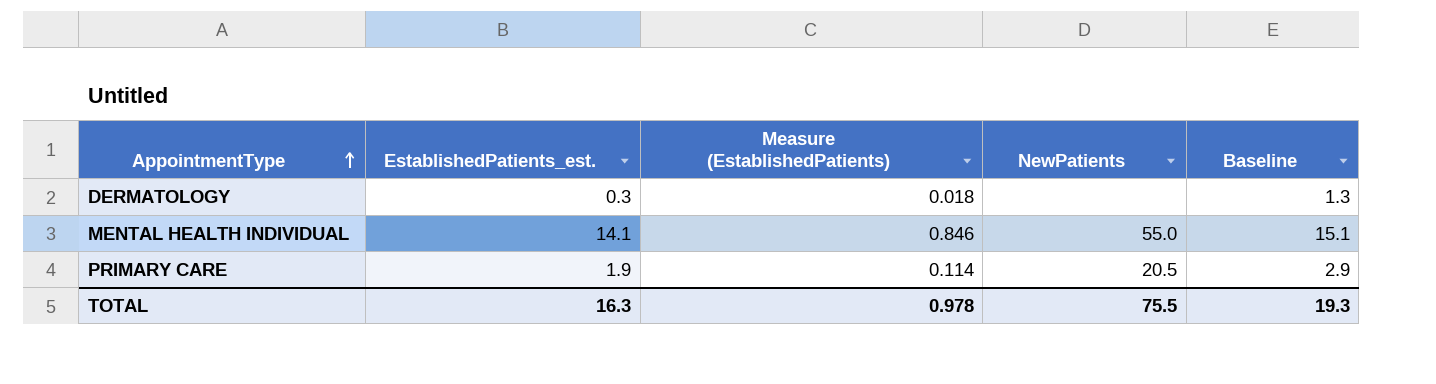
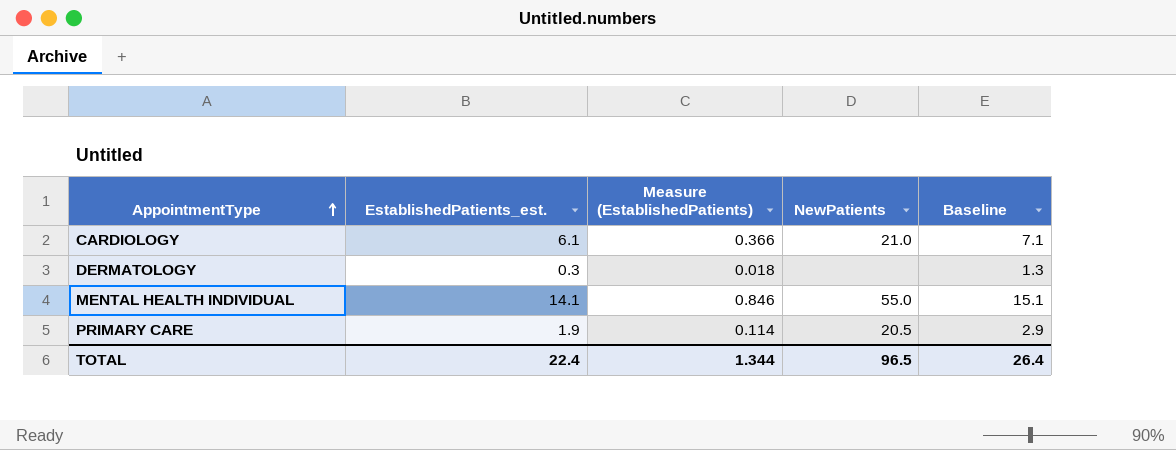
row CARDIOLOGY: none -> 6.1 | 0.366 | 21.0 | 7.1
TOTAL | EstablishedPatients_est.: 16.3 -> 22.4
TOTAL | Measure (EstablishedPatients): 0.978 -> 1.344
TOTAL | NewPatients: 75.5 -> 96.5
TOTAL | Baseline: 19.3 -> 26.4

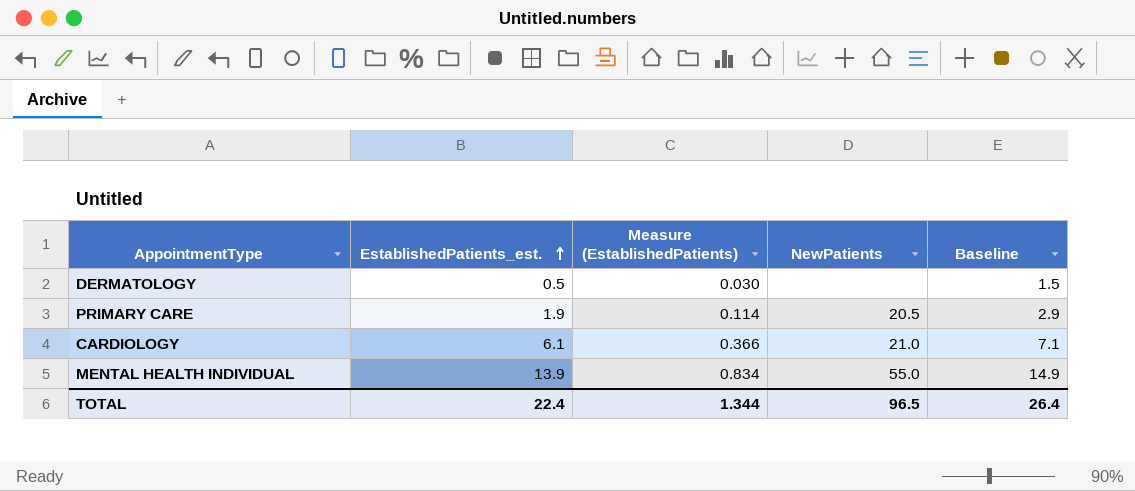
row order: AppointmentType ascending -> EstablishedPatients_est. ascending
DERMATOLOGY | EstablishedPatients_est.: 0.3 -> 0.5
DERMATOLOGY | Measure (EstablishedPatients): 0.018 -> 0.030
DERMATOLOGY | Baseline: 1.3 -> 1.5
MENTAL HEALTH INDIVIDUAL | EstablishedPatients_est.: 14.1 -> 13.9
MENTAL HEALTH INDIVIDUAL | Measure (EstablishedPatients): 0.846 -> 0.834
MENTAL HEALTH INDIVIDUAL | Baseline: 15.1 -> 14.9

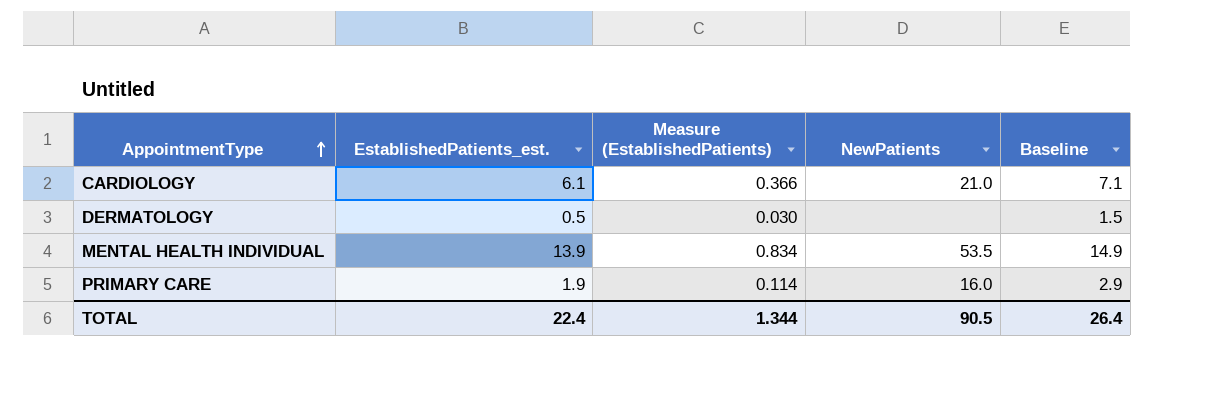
row order: EstablishedPatients_est. ascending -> AppointmentType ascending
MENTAL HEALTH INDIVIDUAL | NewPatients: 55.0 -> 53.5
PRIMARY CARE | NewPatients: 20.5 -> 16.0
TOTAL | NewPatients: 96.5 -> 90.5

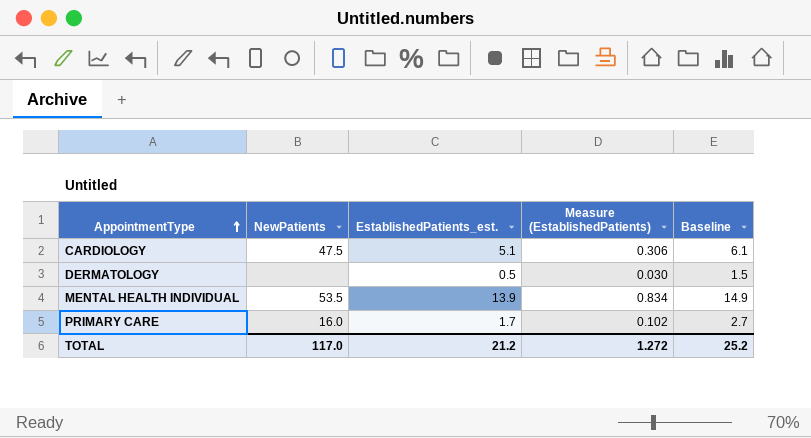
column NewPatients | position: 4 -> 2
CARDIOLOGY | NewPatients: 21.0 -> 47.5
CARDIOLOGY | EstablishedPatients_est.: 6.1 -> 5.1
CARDIOLOGY | Measure (EstablishedPatients): 0.366 -> 0.306
CARDIOLOGY | Baseline: 7.1 -> 6.1
PRIMARY CARE | EstablishedPatients_est.: 1.9 -> 1.7
PRIMARY CARE | Measure (EstablishedPatients): 0.114 -> 0.102
PRIMARY CARE | Baseline: 2.9 -> 2.7
TOTAL | NewPatients: 90.5 -> 117.0
TOTAL | EstablishedPatients_est.: 22.4 -> 21.2
TOTAL | Measure (EstablishedPatients): 1.344 -> 1.272
TOTAL | Baseline: 26.4 -> 25.2

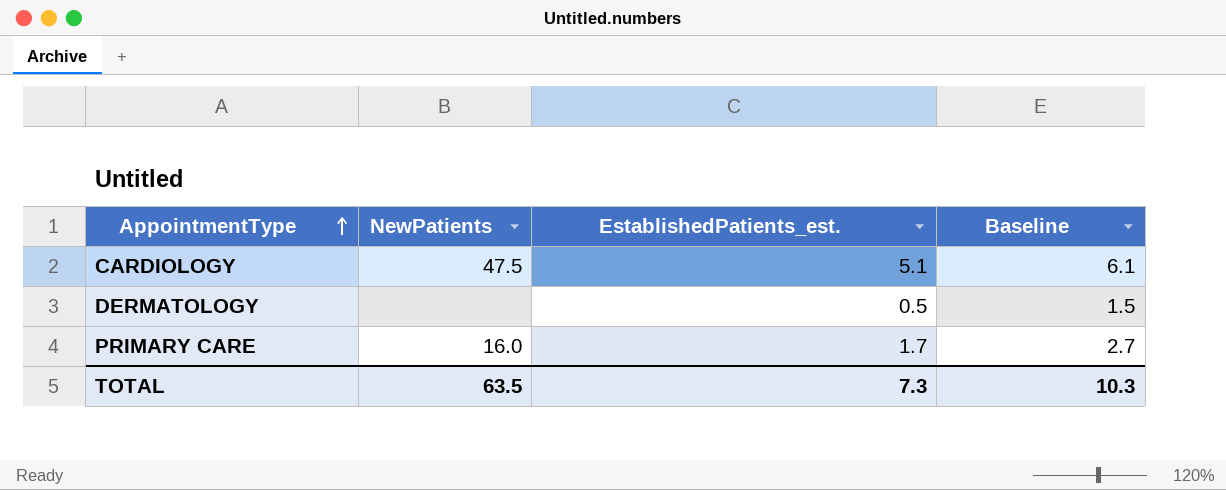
column Measure (EstablishedPatients) | formula: [EstablishedPatients_est.] * 0.06 -> none
row MENTAL HEALTH INDIVIDUAL: 53.5 | 13.9 | 0.834 | 14.9 -> none
TOTAL | NewPatients: 117.0 -> 63.5
TOTAL | EstablishedPatients_est.: 21.2 -> 7.3
TOTAL | Baseline: 25.2 -> 10.3

